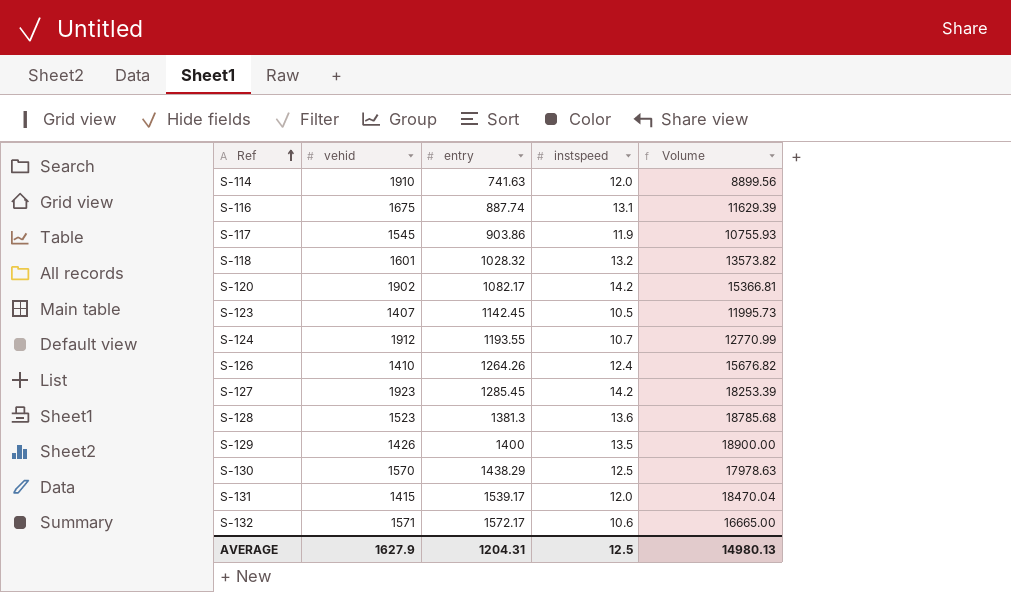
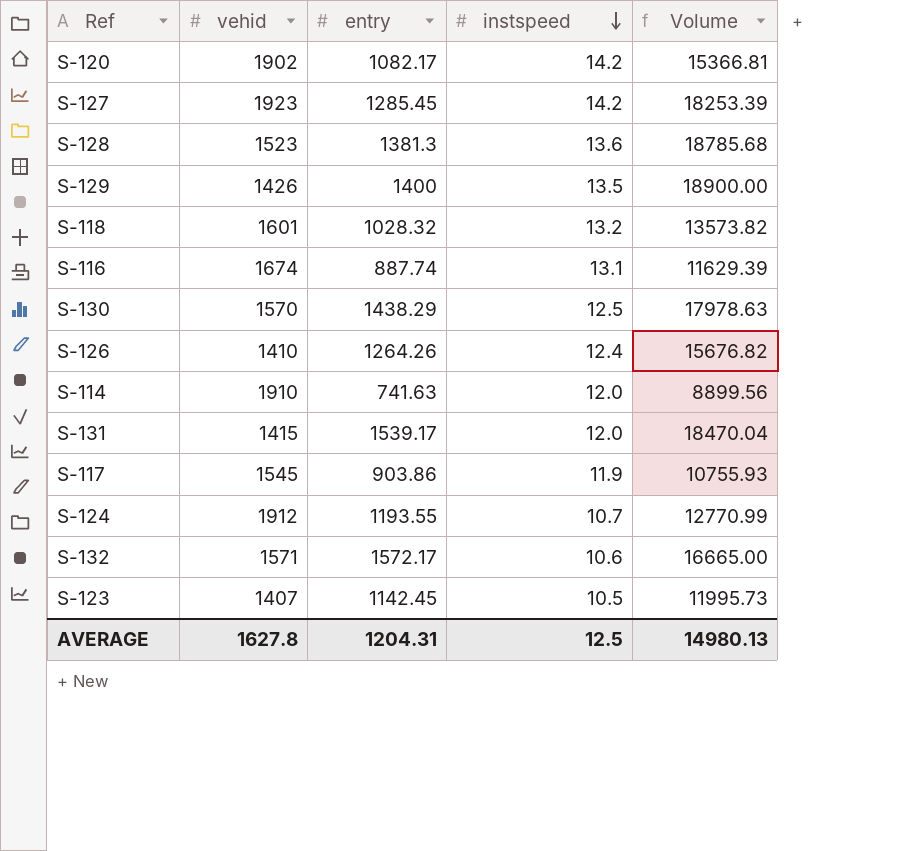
row order: Ref ascending -> instspeed descending
S-116 | vehid: 1675 -> 1674
AVERAGE | vehid: 1627.9 -> 1627.8

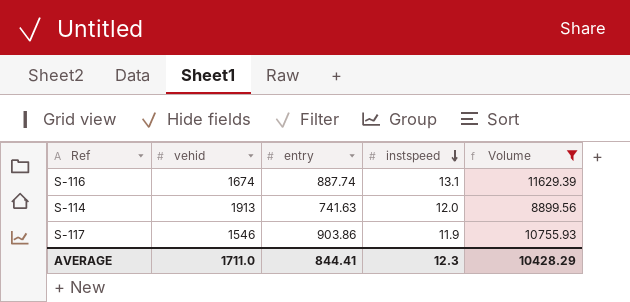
filter: none -> Volume <= 11629.39
S-114 | vehid: 1910 -> 1913
S-117 | vehid: 1545 -> 1546
AVERAGE | vehid: 1627.8 -> 1711.0
AVERAGE | entry: 1204.31 -> 844.41
AVERAGE | instspeed: 12.5 -> 12.3
AVERAGE | Volume: 14980.13 -> 10428.29

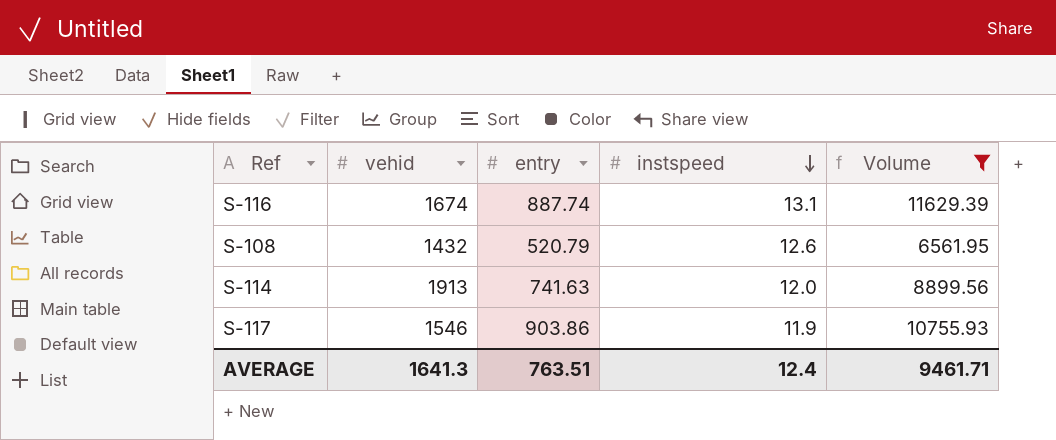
row S-108: none -> 1432 | 520.79 | 12.6 | 6561.95
AVERAGE | vehid: 1711.0 -> 1641.3
AVERAGE | entry: 844.41 -> 763.51
AVERAGE | instspeed: 12.3 -> 12.4
AVERAGE | Volume: 10428.29 -> 9461.71

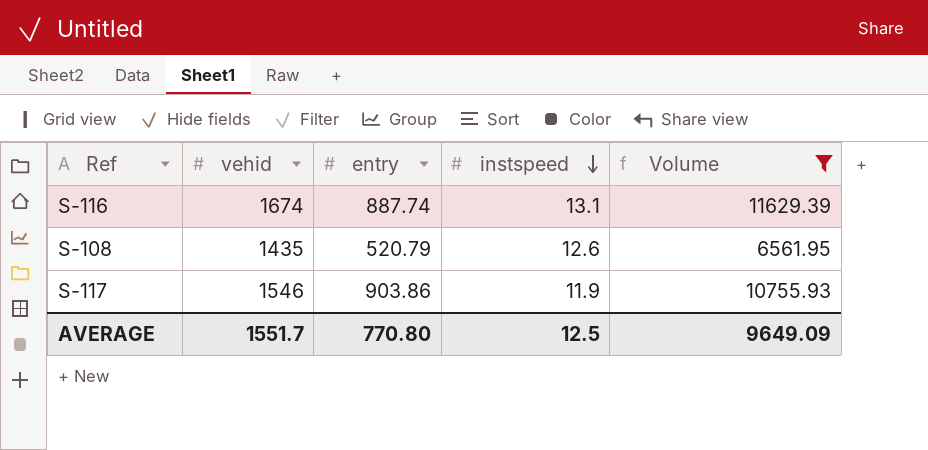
row S-114: 1913 | 741.63 | 12.0 | 8899.56 -> none
S-108 | vehid: 1432 -> 1435
AVERAGE | vehid: 1641.3 -> 1551.7
AVERAGE | entry: 763.51 -> 770.80
AVERAGE | instspeed: 12.4 -> 12.5
AVERAGE | Volume: 9461.71 -> 9649.09

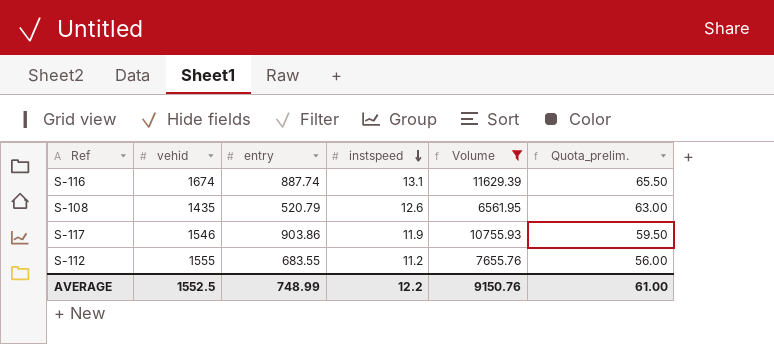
column Quota_prelim. | formula: none -> [instspeed] * 5
row S-112: none -> 1555 | 683.55 | 11.2 | 7655.76 | 56.00
AVERAGE | vehid: 1551.7 -> 1552.5
AVERAGE | entry: 770.80 -> 748.99
AVERAGE | instspeed: 12.5 -> 12.2
AVERAGE | Volume: 9649.09 -> 9150.76

